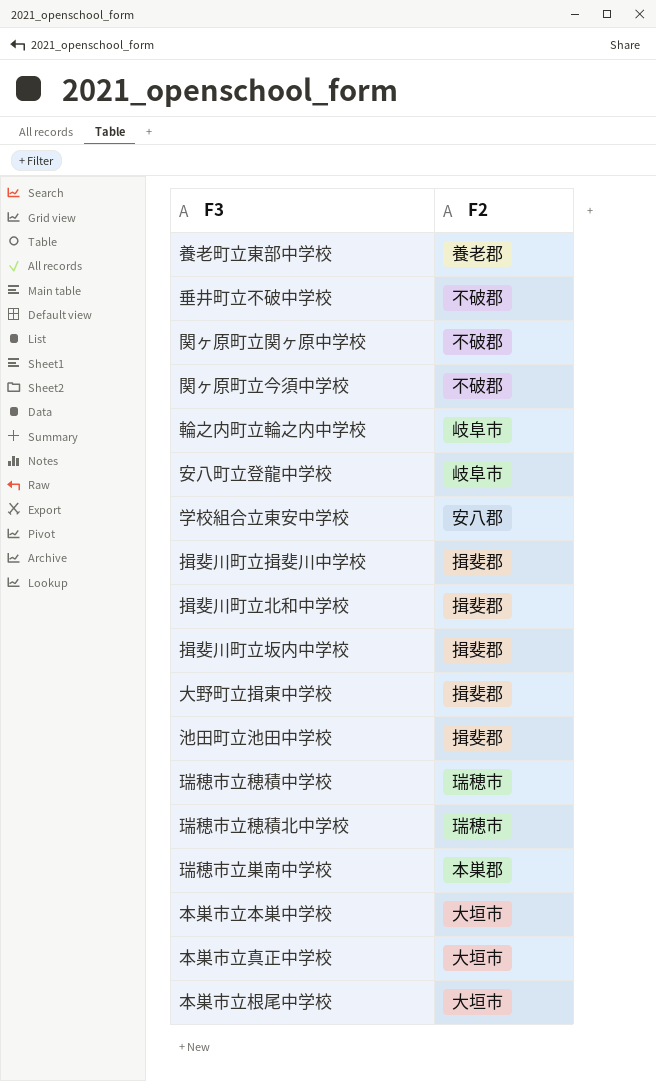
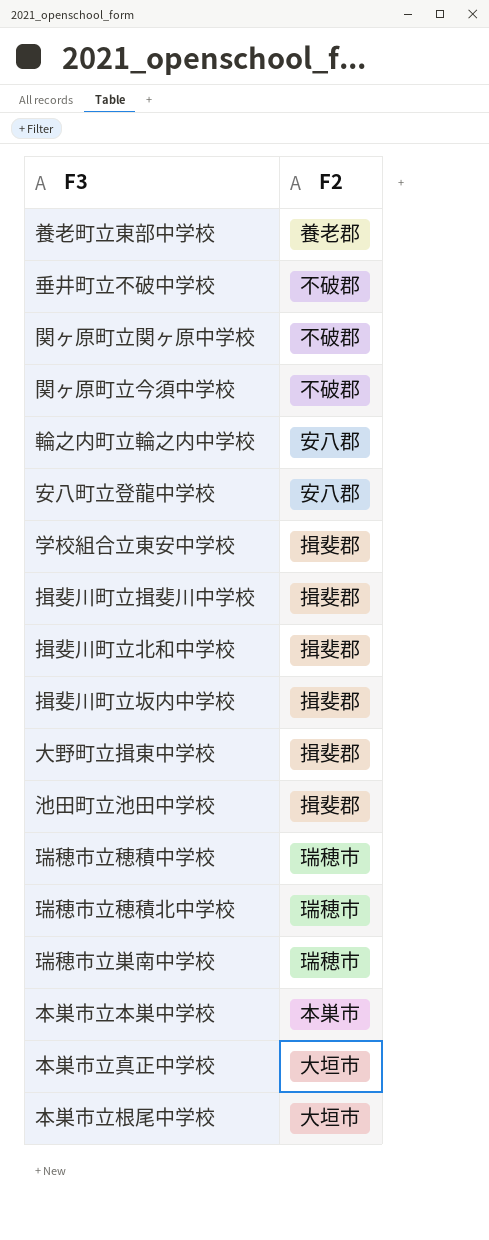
輪之内町立輪之内中学校 | F2: 岐阜市 -> 安八郡
安八町立登龍中学校 | F2: 岐阜市 -> 安八郡
学校組合立東安中学校 | F2: 安八郡 -> 揖斐郡
瑞穂市立巣南中学校 | F2: 本巣郡 -> 瑞穂市
本巣市立本巣中学校 | F2: 大垣市 -> 本巣市

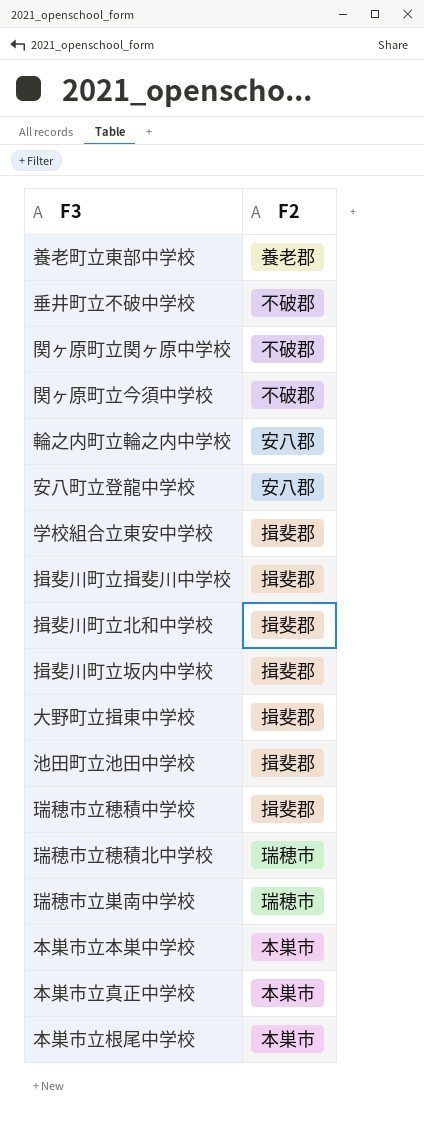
瑞穂市立穂積中学校 | F2: 瑞穂市 -> 揖斐郡
本巣市立真正中学校 | F2: 大垣市 -> 本巣市
本巣市立根尾中学校 | F2: 大垣市 -> 本巣市

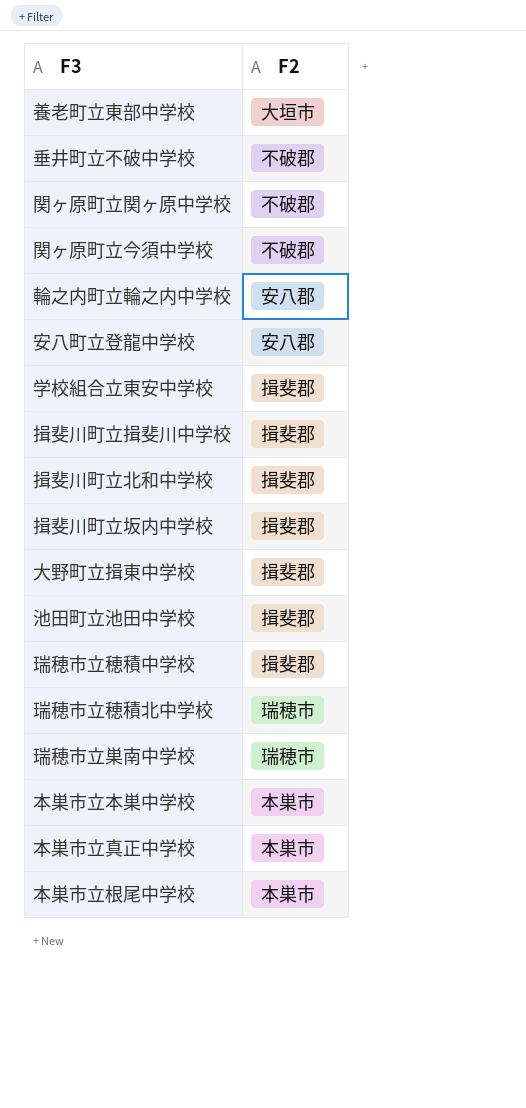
養老町立東部中学校 | F2: 養老郡 -> 大垣市

